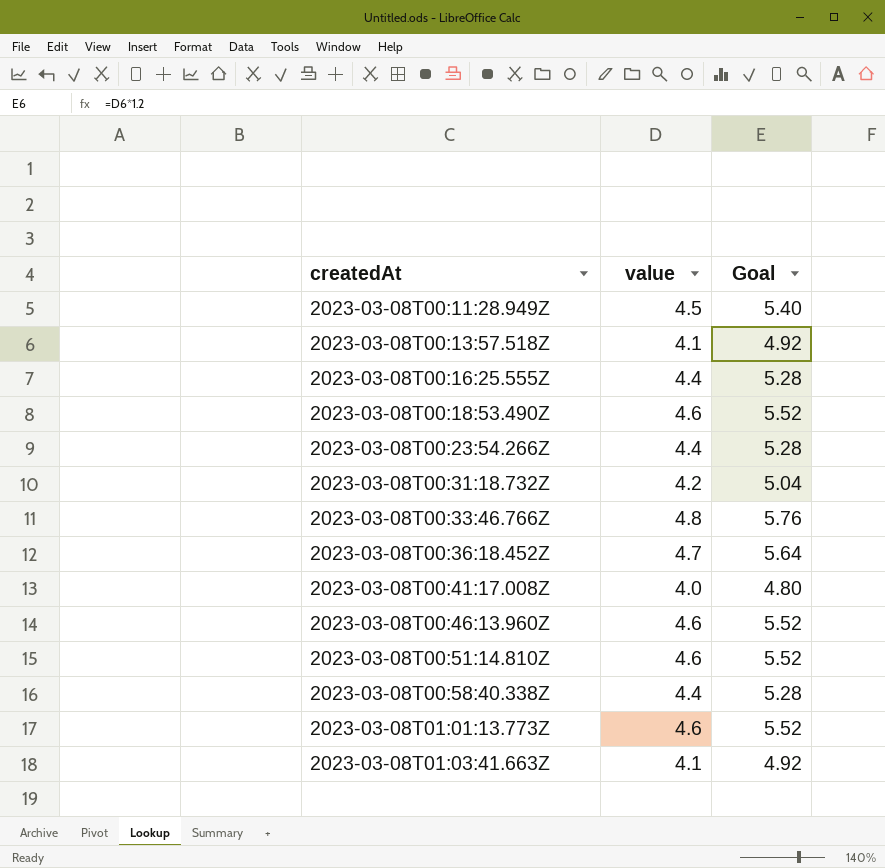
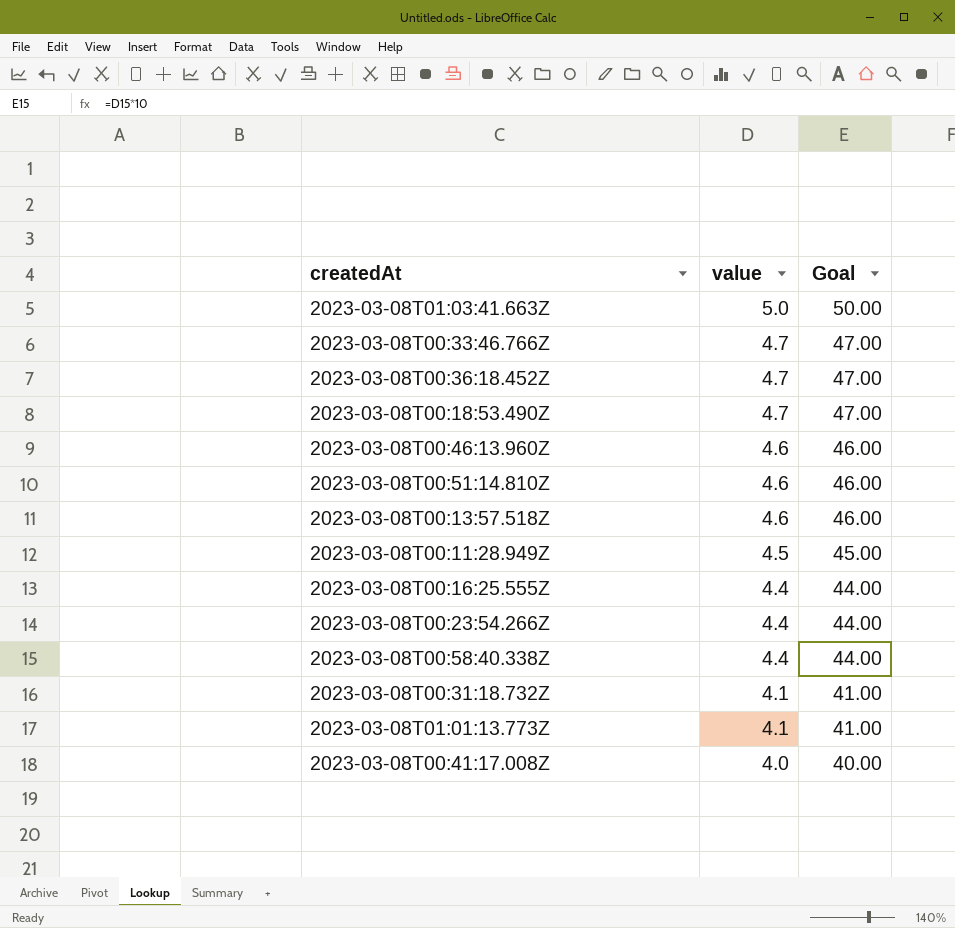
row order: createdAt ascending -> value descending
column Goal | formula: [value] * 1.2 -> [value] * 10
2023-03-08T01:03:41.663Z | value: 4.1 -> 5.0
2023-03-08T00:33:46.766Z | value: 4.8 -> 4.7
2023-03-08T00:18:53.490Z | value: 4.6 -> 4.7
2023-03-08T00:13:57.518Z | value: 4.1 -> 4.6
2023-03-08T00:31:18.732Z | value: 4.2 -> 4.1
2023-03-08T01:01:13.773Z | value: 4.6 -> 4.1

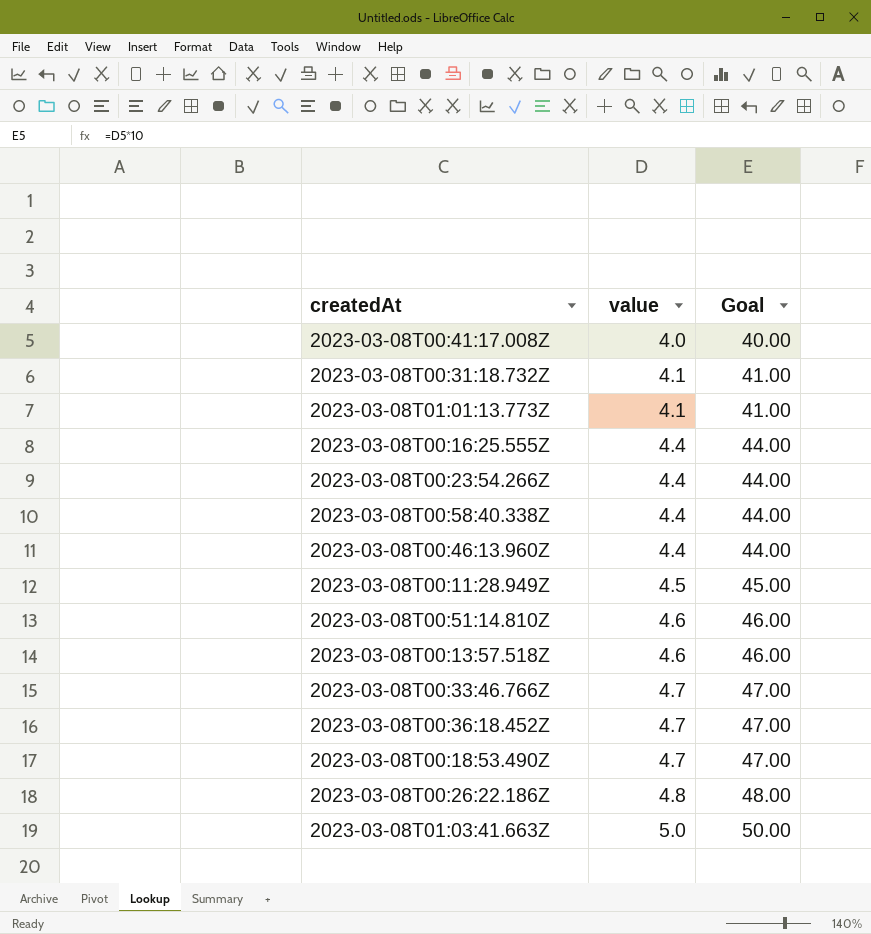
row order: value descending -> value ascending
2023-03-08T00:46:13.960Z | value: 4.6 -> 4.4
2023-03-08T00:46:13.960Z | Goal: 46.00 -> 44.00
row 2023-03-08T00:26:22.186Z: none -> 4.8 | 48.00

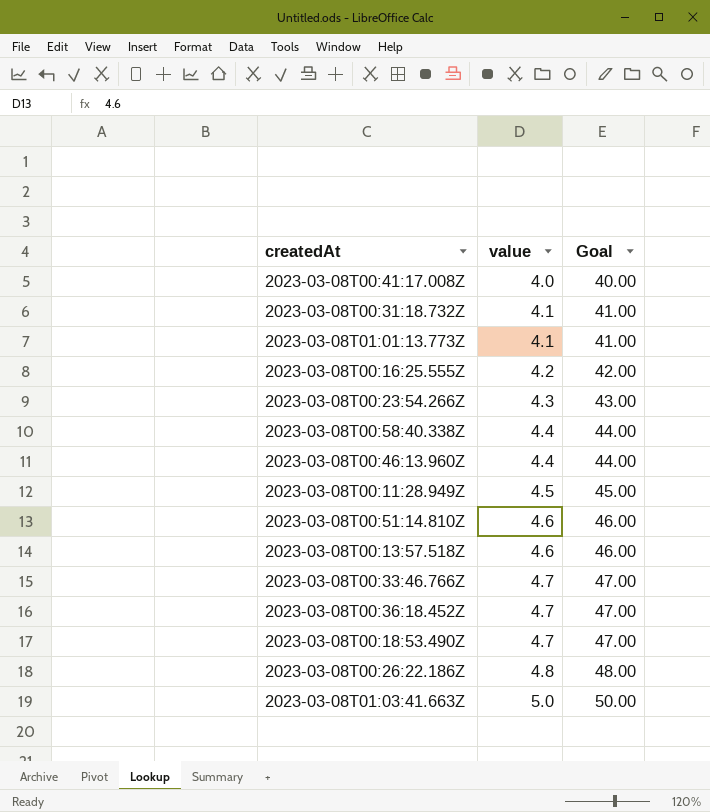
2023-03-08T00:16:25.555Z | value: 4.4 -> 4.2
2023-03-08T00:16:25.555Z | Goal: 44.00 -> 42.00
2023-03-08T00:23:54.266Z | value: 4.4 -> 4.3
2023-03-08T00:23:54.266Z | Goal: 44.00 -> 43.00

